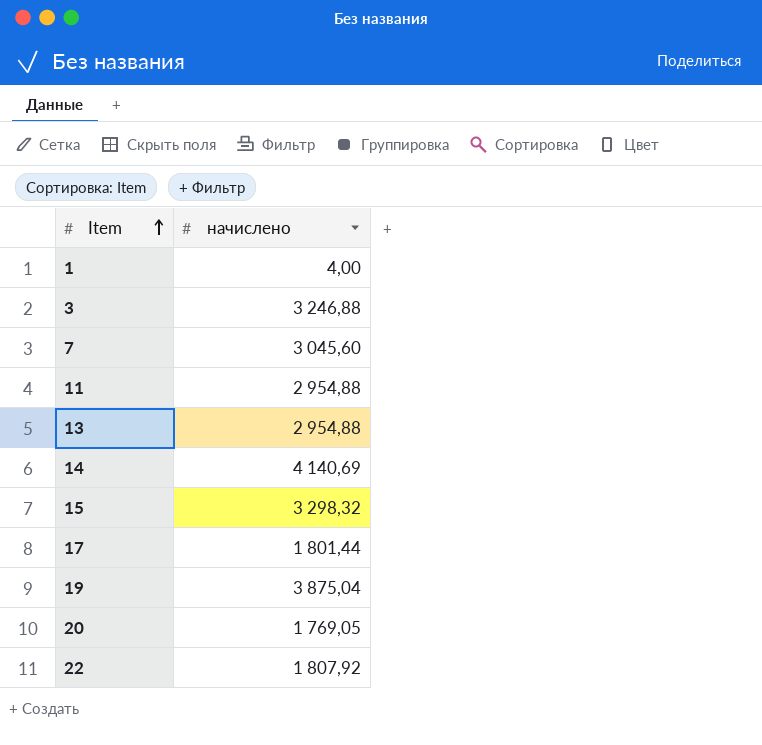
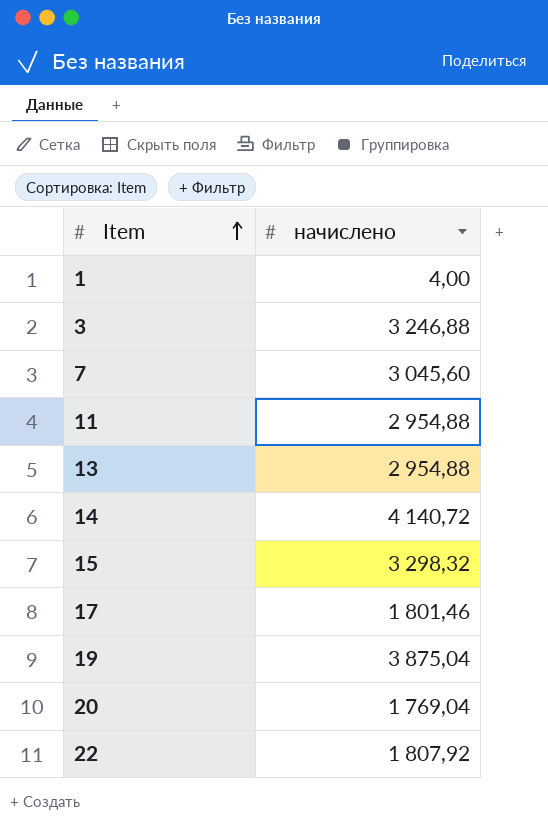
14 | начислено: 4 140,69 -> 4 140,72
17 | начислено: 1 801,44 -> 1 801,46
20 | начислено: 1 769,05 -> 1 769,04

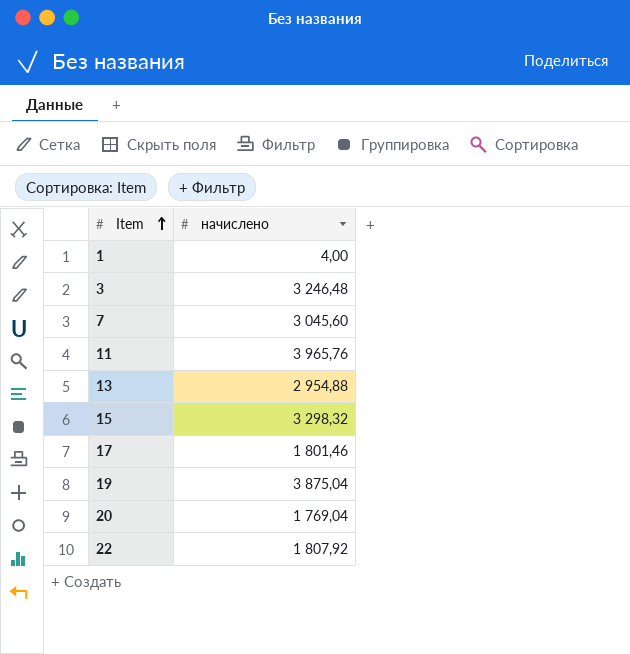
row 14: 4 140,72 -> none
3 | начислено: 3 246,88 -> 3 246,48
11 | начислено: 2 954,88 -> 3 965,76

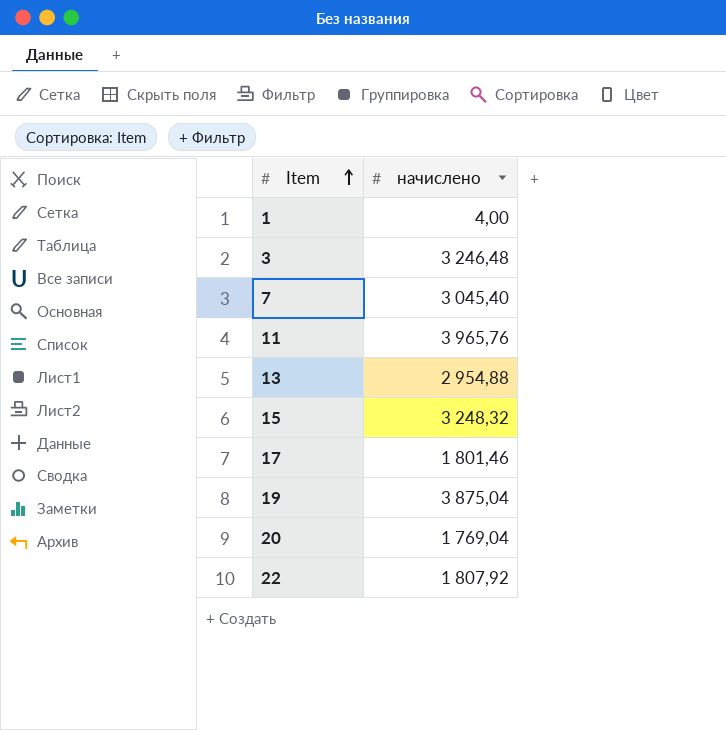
7 | начислено: 3 045,60 -> 3 045,40
15 | начислено: 3 298,32 -> 3 248,32

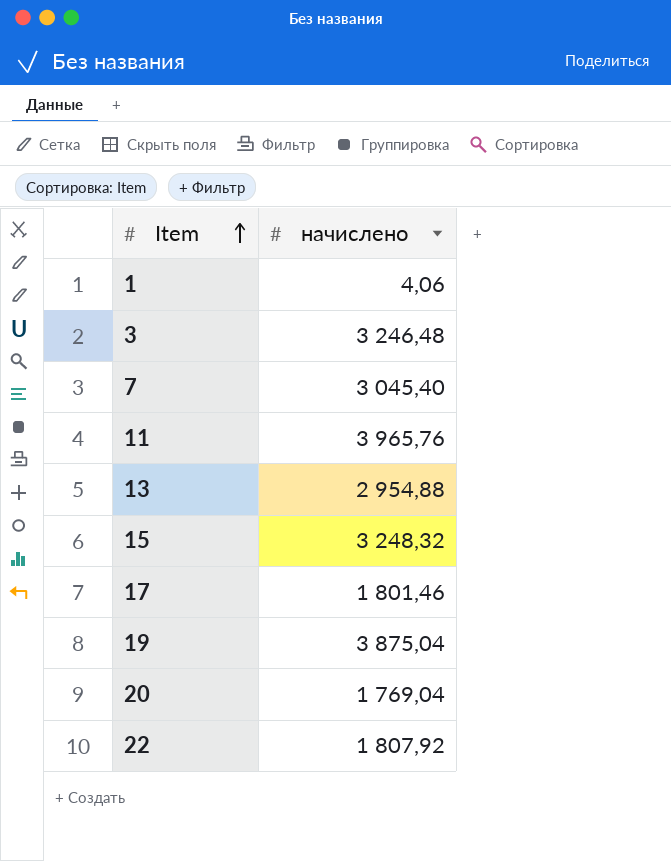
1 | начислено: 4,00 -> 4,06

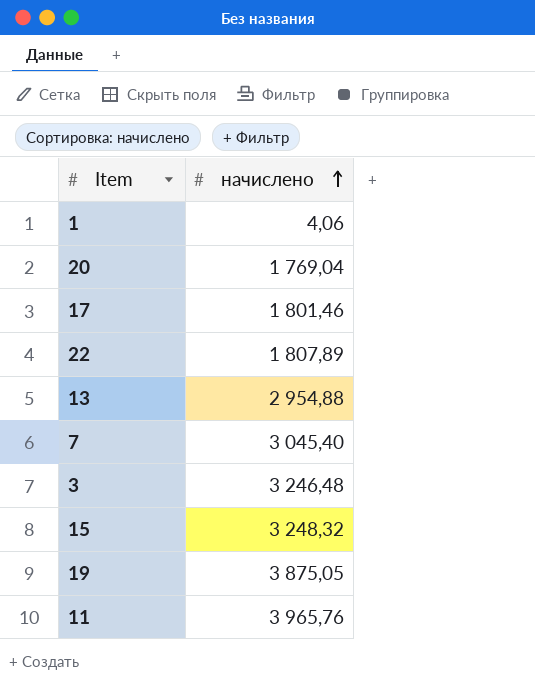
row order: Item ascending -> начислено ascending
22 | начислено: 1 807,92 -> 1 807,89
19 | начислено: 3 875,04 -> 3 875,05

